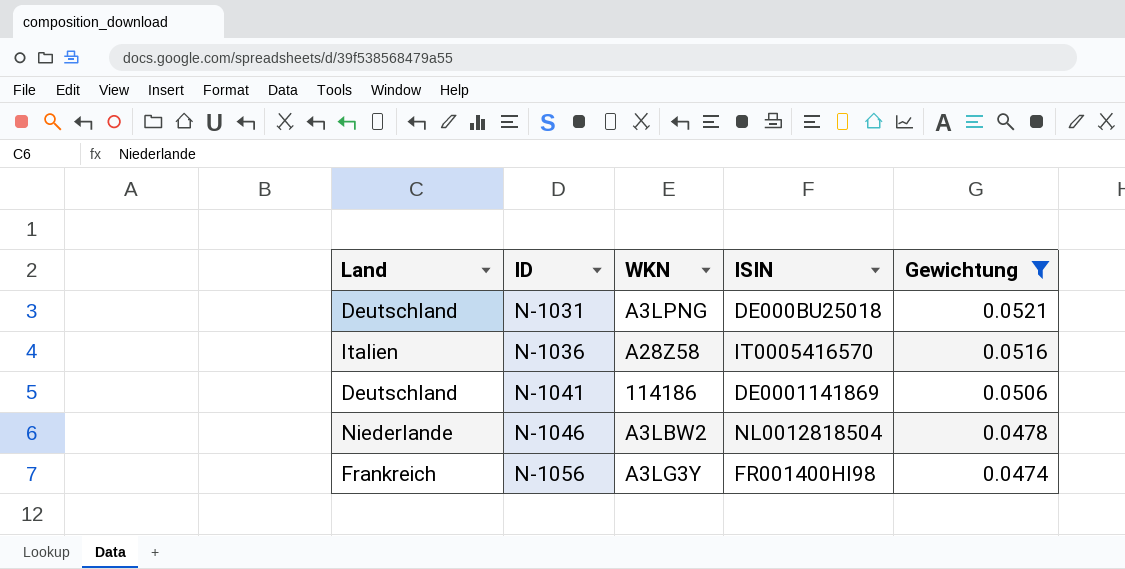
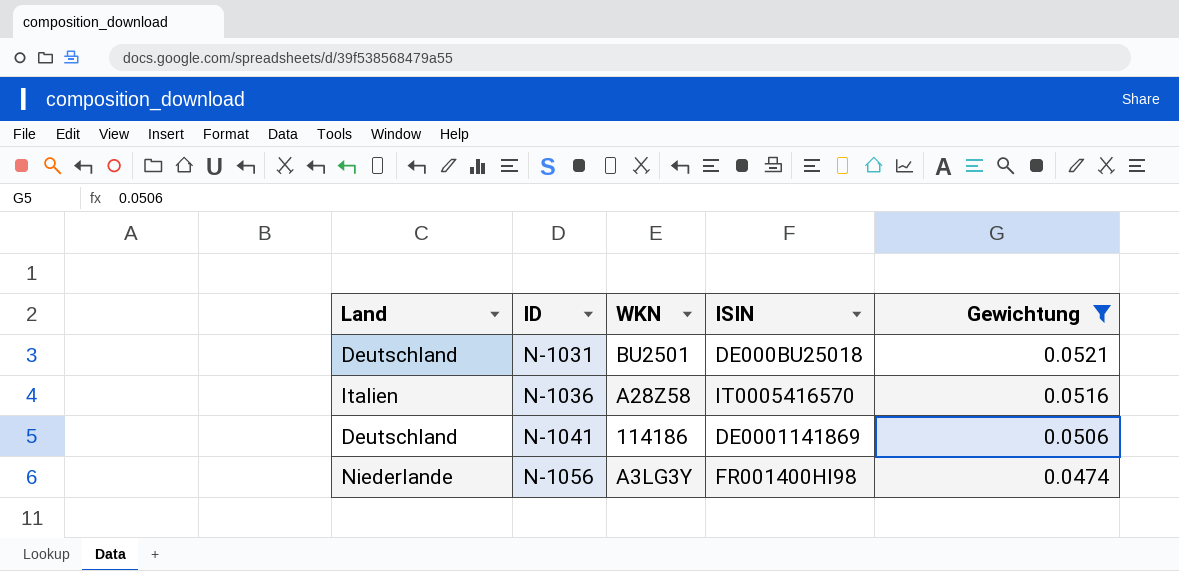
row N-1046: Niederlande | A3LBW2 | NL0012818504 | 0.0478 -> none
N-1031 | WKN: A3LPNG -> BU2501
N-1056 | Land: Frankreich -> Niederlande

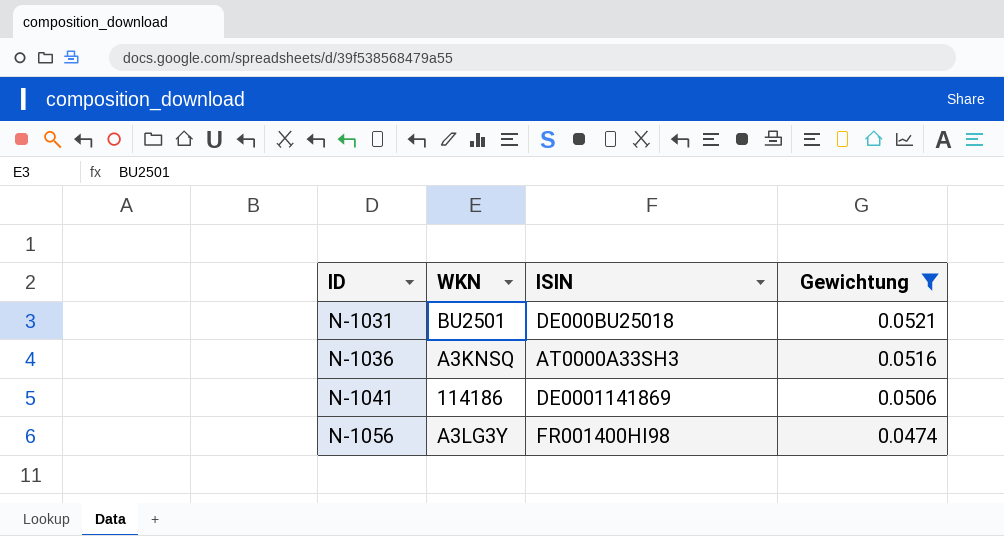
column Land | position: 1 -> none
N-1036 | WKN: A28Z58 -> A3KNSQ
N-1036 | ISIN: IT0005416570 -> AT0000A33SH3

